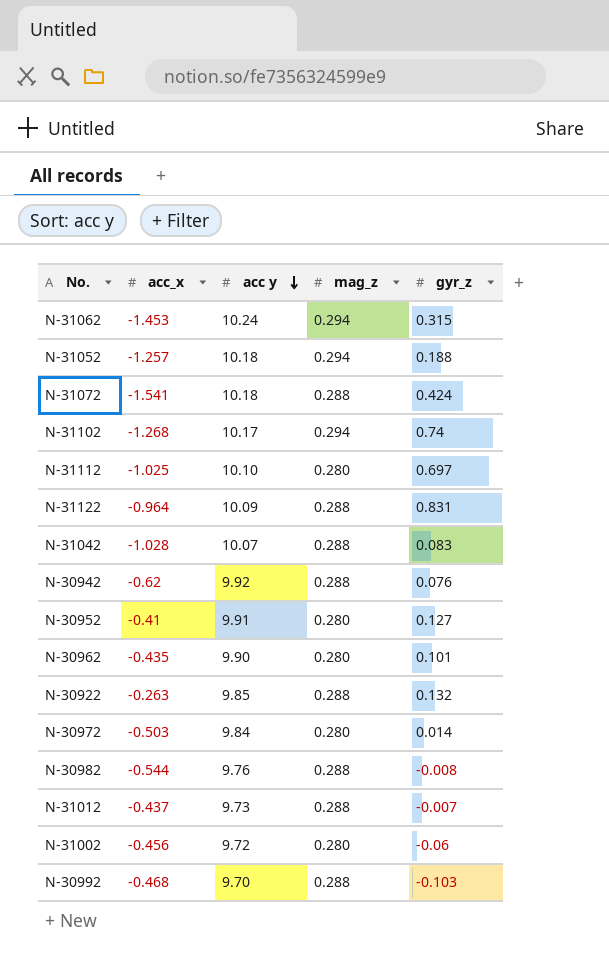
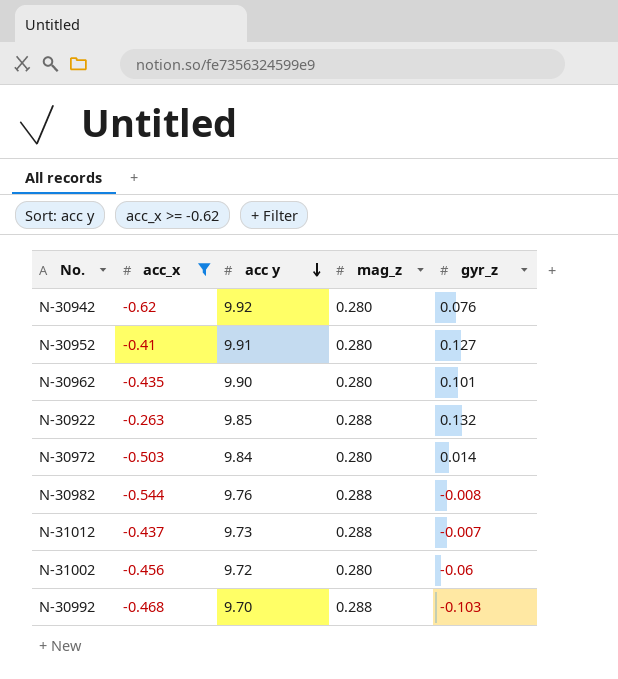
filter: none -> acc_x >= -0.62
N-30942 | mag_z: 0.288 -> 0.280

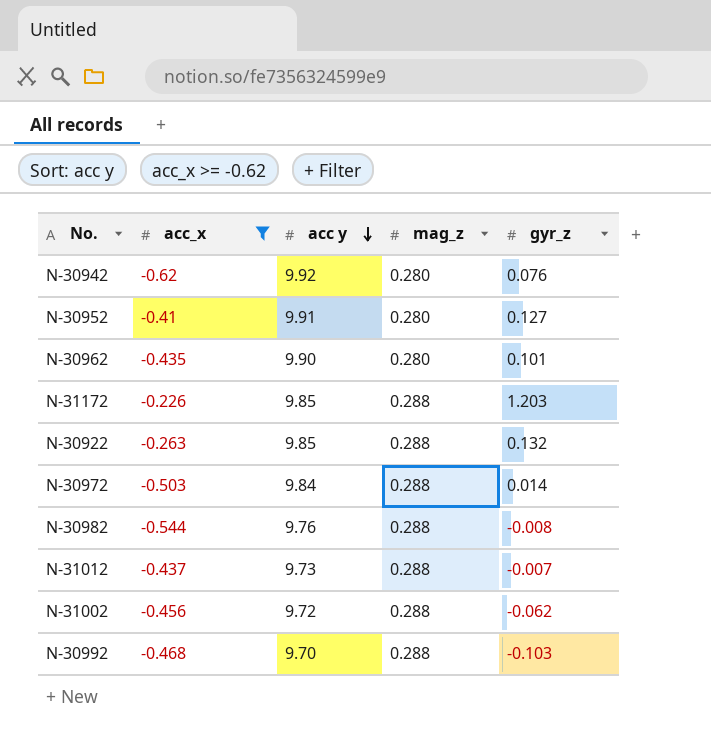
row N-31172: none -> -0.226 | 9.85 | 0.288 | 1.203
N-30972 | mag_z: 0.280 -> 0.288
N-31002 | mag_z: 0.280 -> 0.288
N-31002 | gyr_z: -0.06 -> -0.062

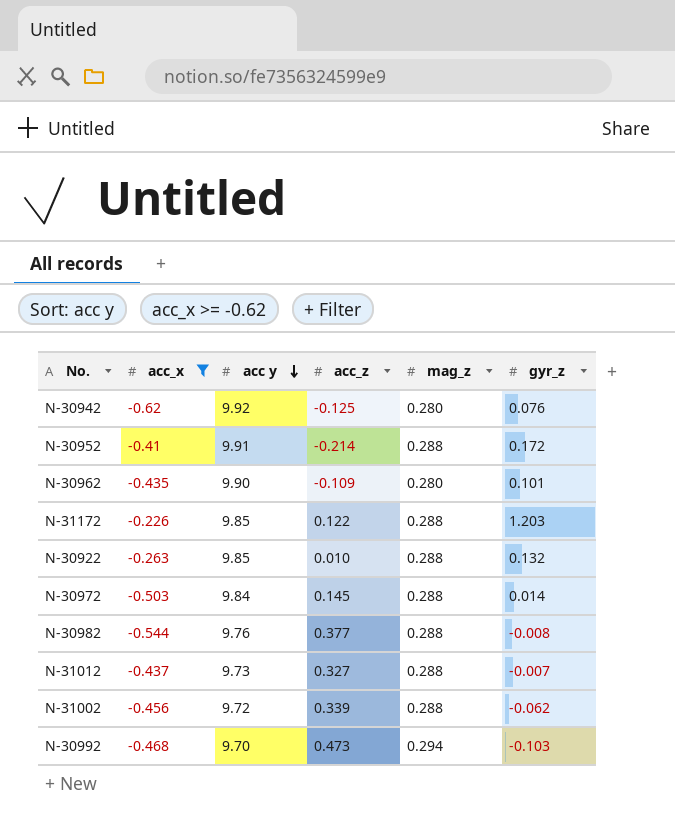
column acc_z | position: none -> 4
N-30952 | mag_z: 0.280 -> 0.288
N-30952 | gyr_z: 0.127 -> 0.172
N-30992 | mag_z: 0.288 -> 0.294

